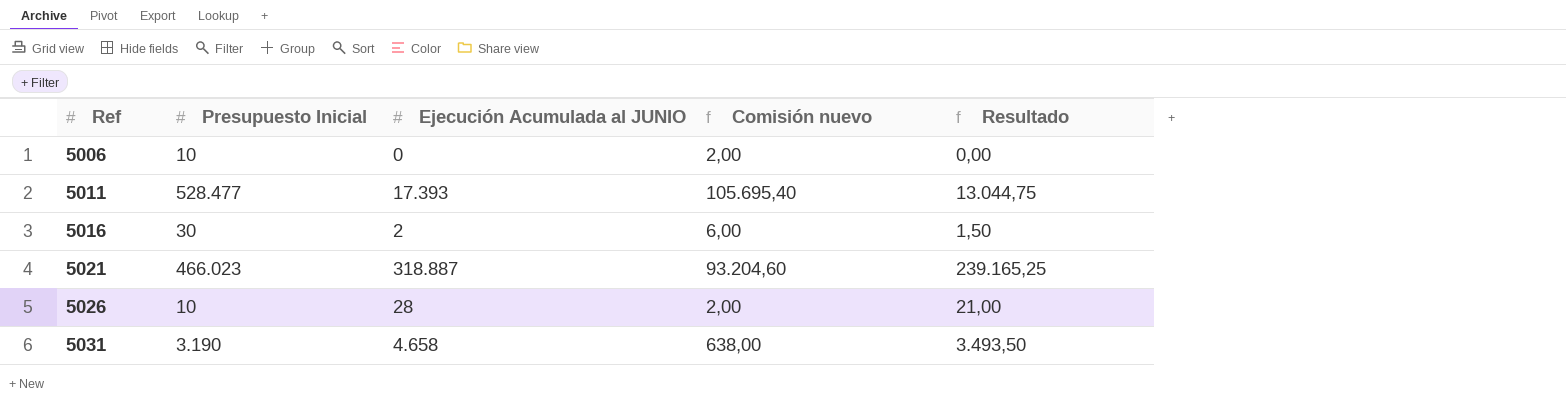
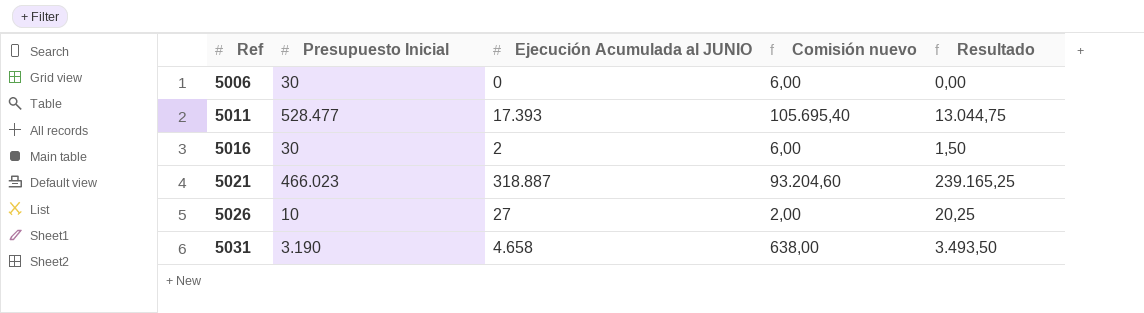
5006 | Presupuesto Inicial: 10 -> 30
5006 | Comisión nuevo: 2,00 -> 6,00
5026 | Ejecución Acumulada al JUNIO: 28 -> 27
5026 | Resultado: 21,00 -> 20,25

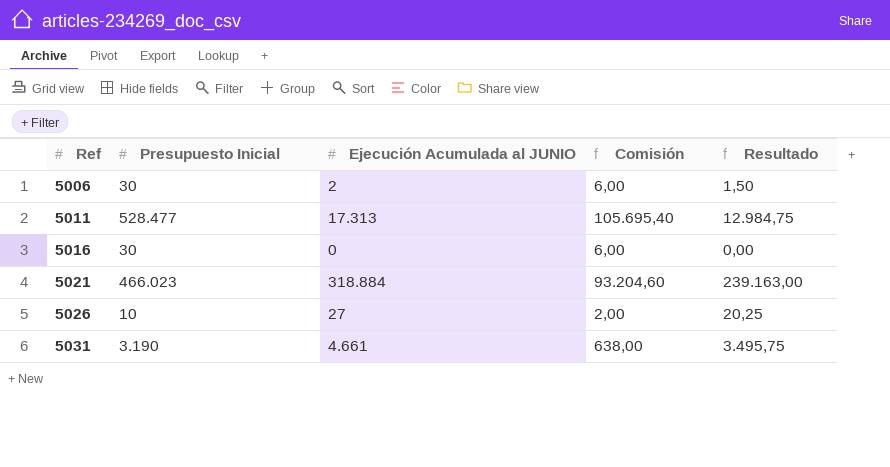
column name: Comisión nuevo -> Comisión
5006 | Ejecución Acumulada al JUNIO: 0 -> 2
5006 | Resultado: 0,00 -> 1,50
5011 | Ejecución Acumulada al JUNIO: 17.393 -> 17.313
5011 | Resultado: 13.044,75 -> 12.984,75
5016 | Ejecución Acumulada al JUNIO: 2 -> 0
5016 | Resultado: 1,50 -> 0,00
5021 | Ejecución Acumulada al JUNIO: 318.887 -> 318.884
5021 | Resultado: 239.165,25 -> 239.163,00
5031 | Ejecución Acumulada al JUNIO: 4.658 -> 4.661
5031 | Resultado: 3.493,50 -> 3.495,75

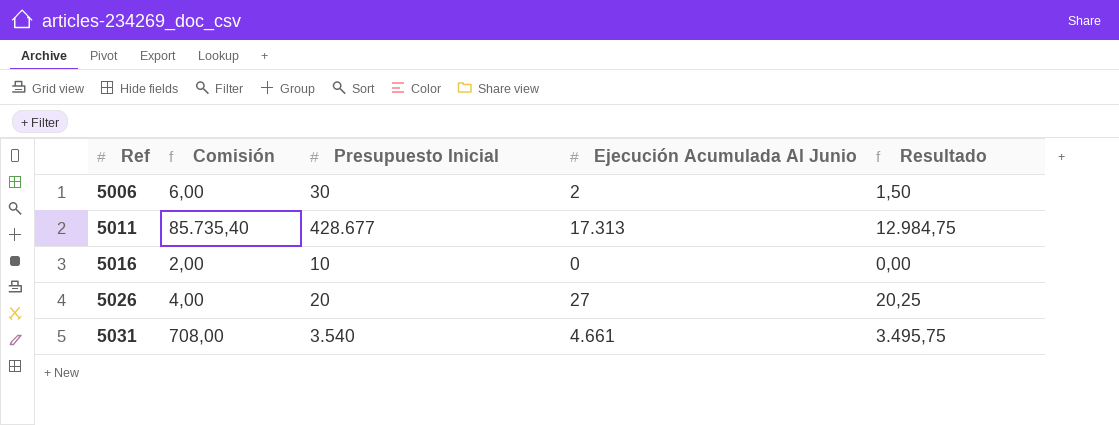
column Comisión | position: 4 -> 2
column name: Ejecución Acumulada al JUNIO -> Ejecución Acumulada Al Junio
row 5021: 466.023 | 318.884 | 93.204,60 | 239.163,00 -> none
5011 | Comisión: 105.695,40 -> 85.735,40
5011 | Presupuesto Inicial: 528.477 -> 428.677
5016 | Comisión: 6,00 -> 2,00
5016 | Presupuesto Inicial: 30 -> 10
5026 | Comisión: 2,00 -> 4,00
5026 | Presupuesto Inicial: 10 -> 20
5031 | Comisión: 638,00 -> 708,00
5031 | Presupuesto Inicial: 3.190 -> 3.540

